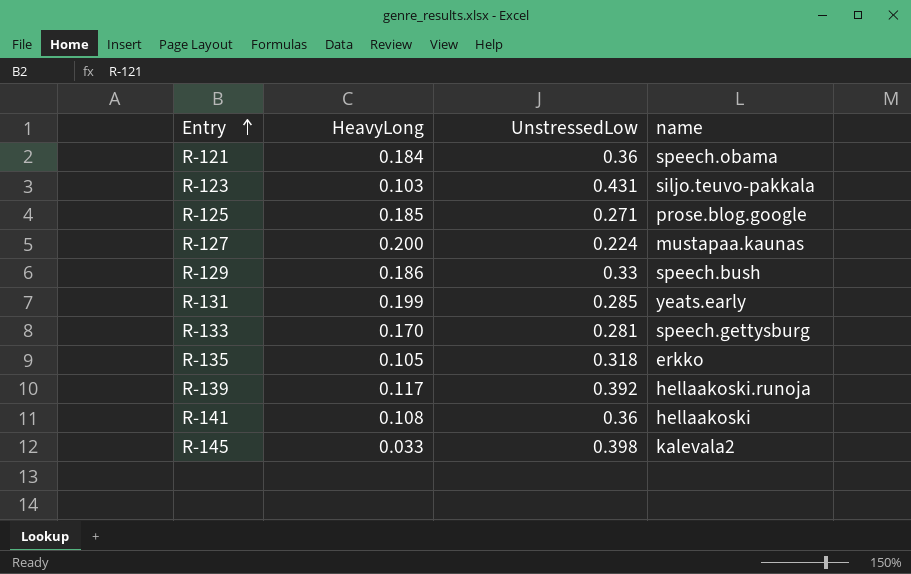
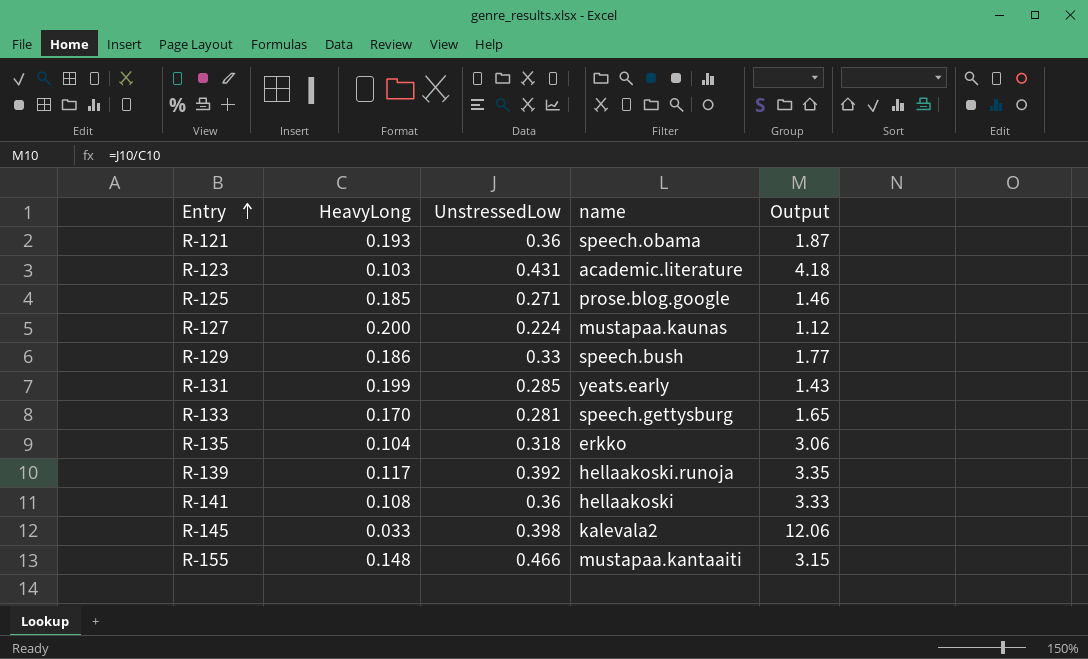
column Output | formula: none -> [UnstressedLow] / [HeavyLong]
R-121 | HeavyLong: 0.184 -> 0.193
R-123 | name: siljo.teuvo-pakkala -> academic.literature
R-135 | HeavyLong: 0.105 -> 0.104
row R-155: none -> 0.148 | 0.466 | mustapaa.kantaaiti | 3.15

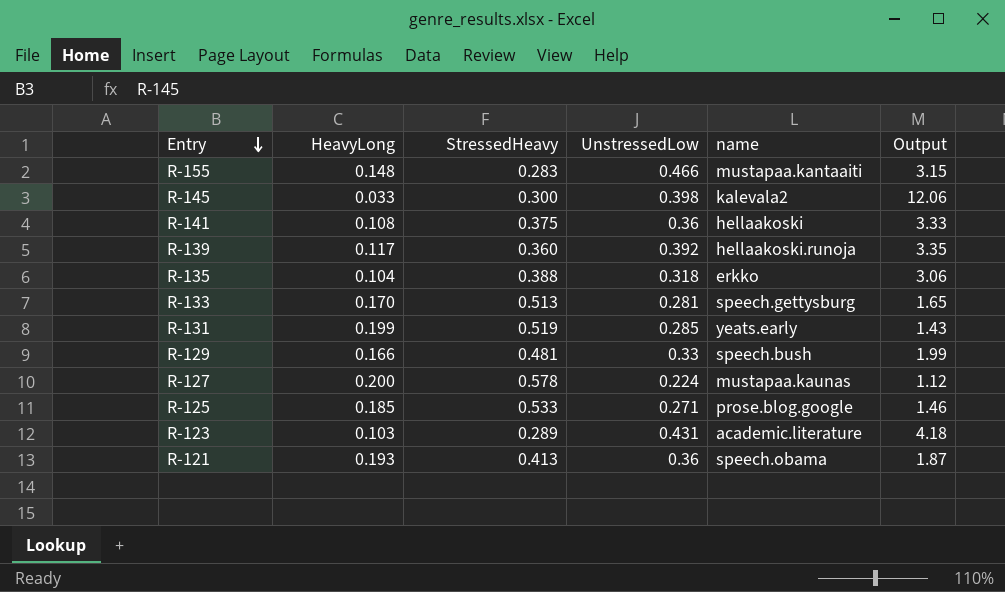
row order: Entry ascending -> Entry descending
column StressedHeavy | position: none -> 3
R-129 | HeavyLong: 0.186 -> 0.166
R-129 | Output: 1.77 -> 1.99

